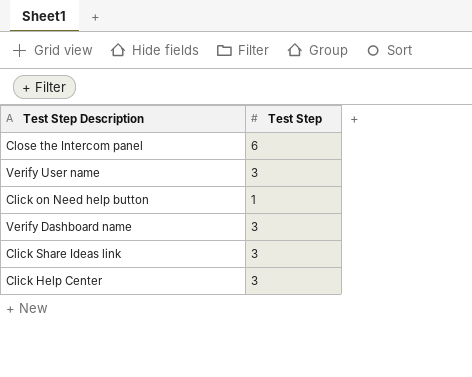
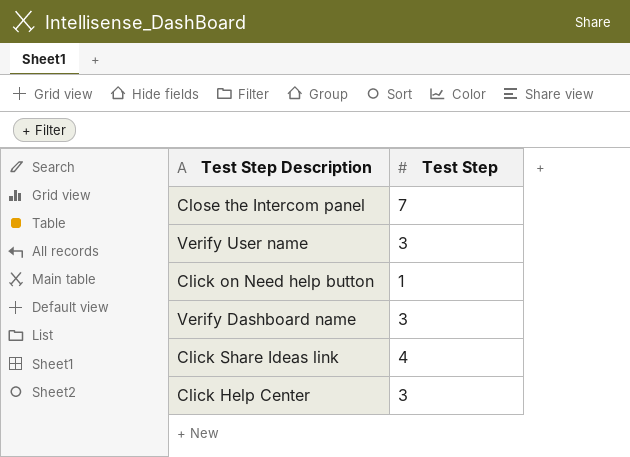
Close the Intercom panel | Test Step: 6 -> 7
Click Share Ideas link | Test Step: 3 -> 4

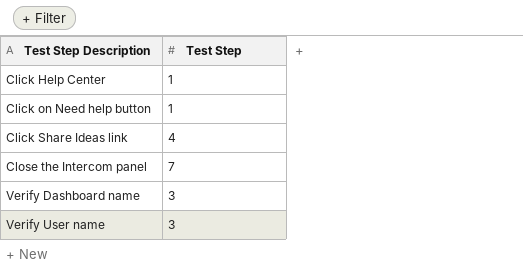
row order: none -> Test Step Description ascending
Click Help Center | Test Step: 3 -> 1

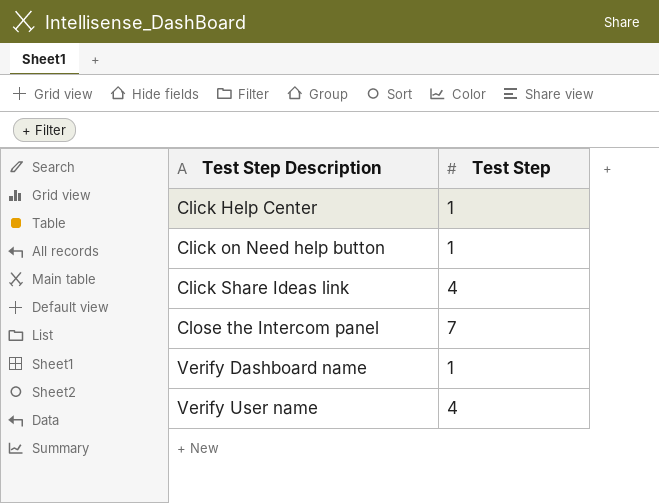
Verify Dashboard name | Test Step: 3 -> 1
Verify User name | Test Step: 3 -> 4

